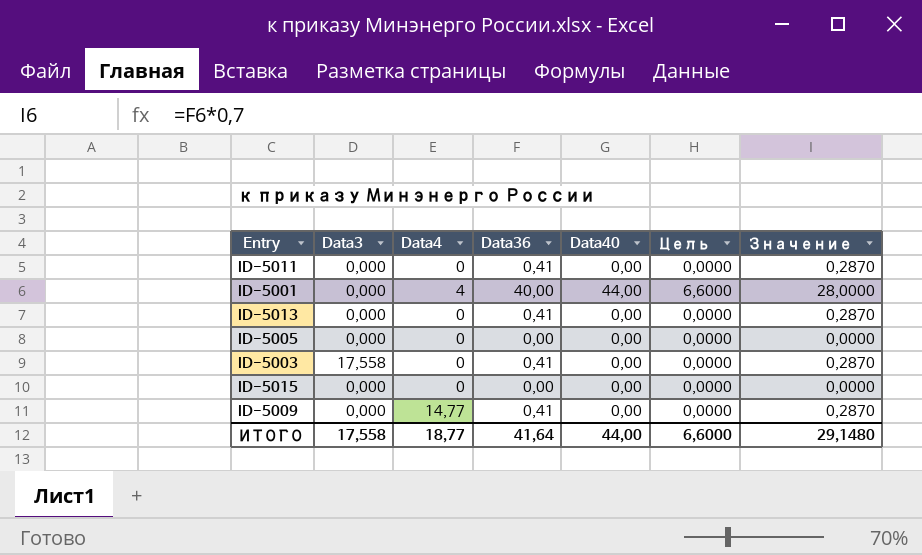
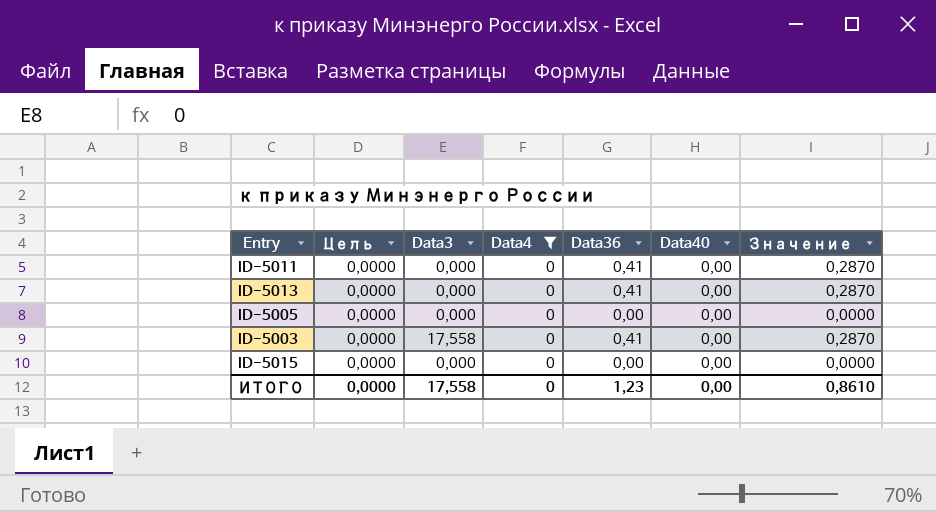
filter: none -> Data4 = 0
column Цель | position: 6 -> 2
ИТОГО | Цель: 6,6000 -> 0,0000
ИТОГО | Data4: 18,77 -> 0
ИТОГО | Data36: 41,64 -> 1,23
ИТОГО | Data40: 44,00 -> 0,00
ИТОГО | Значение: 29,1480 -> 0,8610

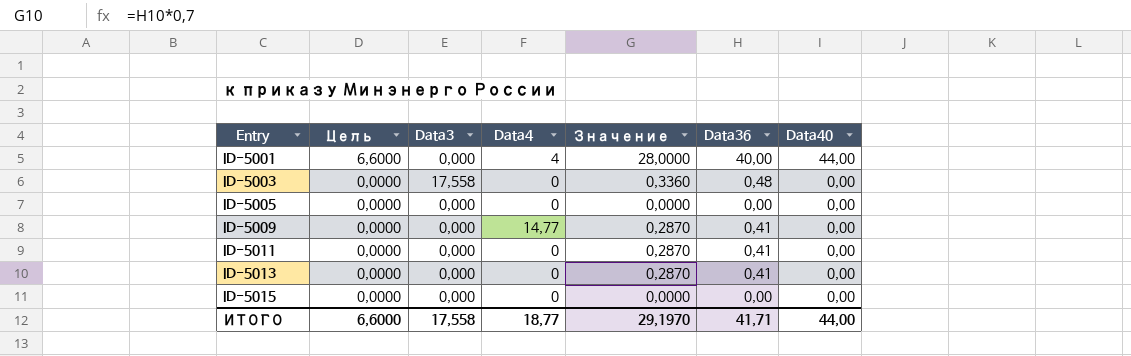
filter: Data4 = 0 -> none
row order: none -> Entry ascending
column Значение | position: 7 -> 5
ID-5003 | Значение: 0,2870 -> 0,3360
ID-5003 | Data36: 0,41 -> 0,48
ИТОГО | Цель: 0,0000 -> 6,6000
ИТОГО | Data4: 0 -> 18,77
ИТОГО | Значение: 0,8610 -> 29,1970
ИТОГО | Data36: 1,23 -> 41,71
ИТОГО | Data40: 0,00 -> 44,00

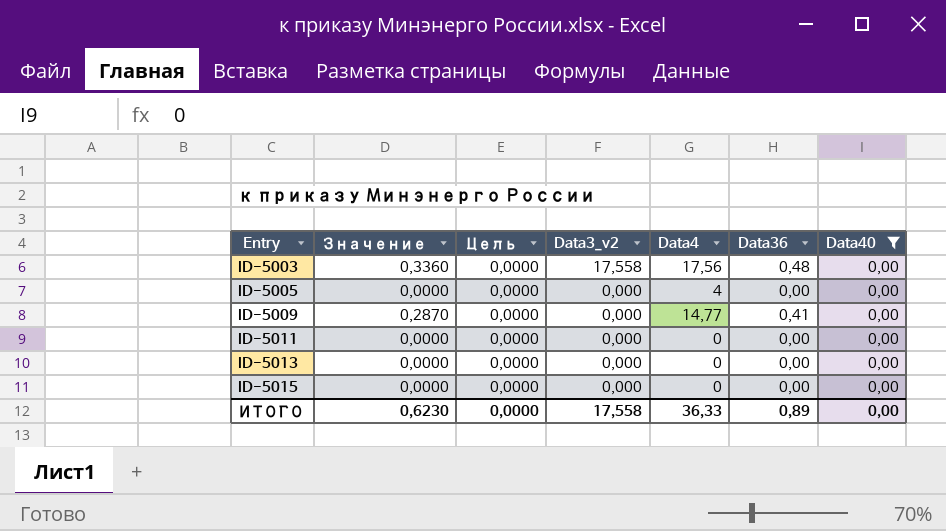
filter: none -> Data40 = 0,00
column Значение | position: 5 -> 2
column name: Data3 -> Data3_v2
ID-5003 | Data4: 0 -> 17,56
ID-5005 | Data4: 0 -> 4
ID-5011 | Значение: 0,2870 -> 0,0000
ID-5011 | Data36: 0,41 -> 0,00
ID-5013 | Значение: 0,2870 -> 0,0000
ID-5013 | Data36: 0,41 -> 0,00
ИТОГО | Значение: 29,1970 -> 0,6230
ИТОГО | Цель: 6,6000 -> 0,0000
ИТОГО | Data4: 18,77 -> 36,33
ИТОГО | Data36: 41,71 -> 0,89
ИТОГО | Data40: 44,00 -> 0,00

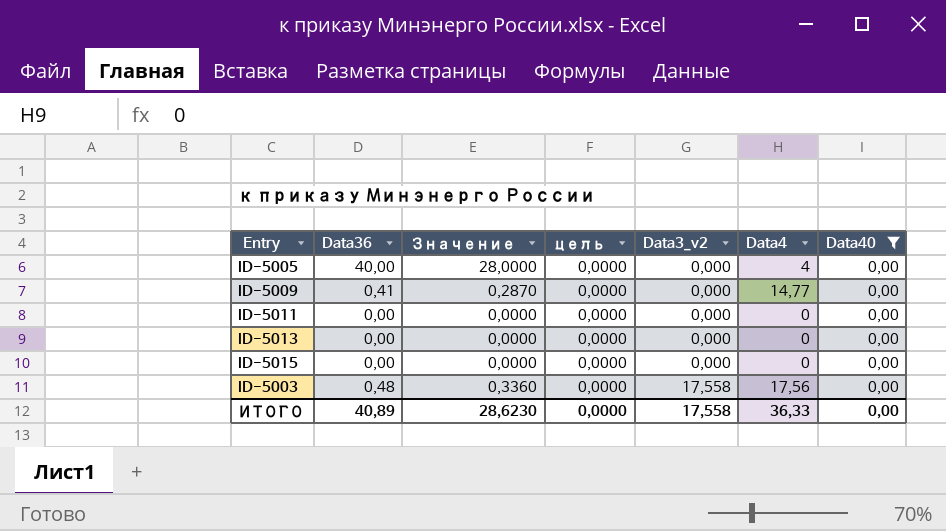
row order: Entry ascending -> Data3_v2 ascending
column Data36 | position: 6 -> 2
column name: Цель -> цель
ID-5005 | Data36: 0,00 -> 40,00
ID-5005 | Значение: 0,0000 -> 28,0000
ИТОГО | Data36: 0,89 -> 40,89
ИТОГО | Значение: 0,6230 -> 28,6230

